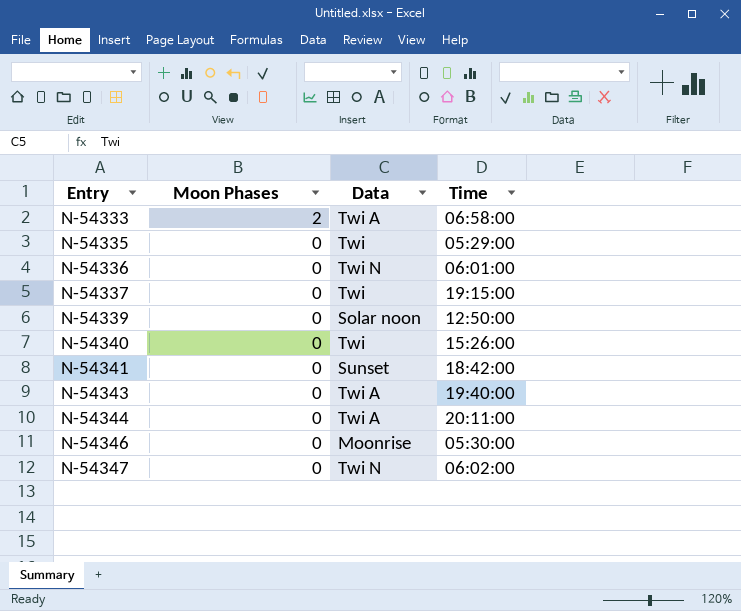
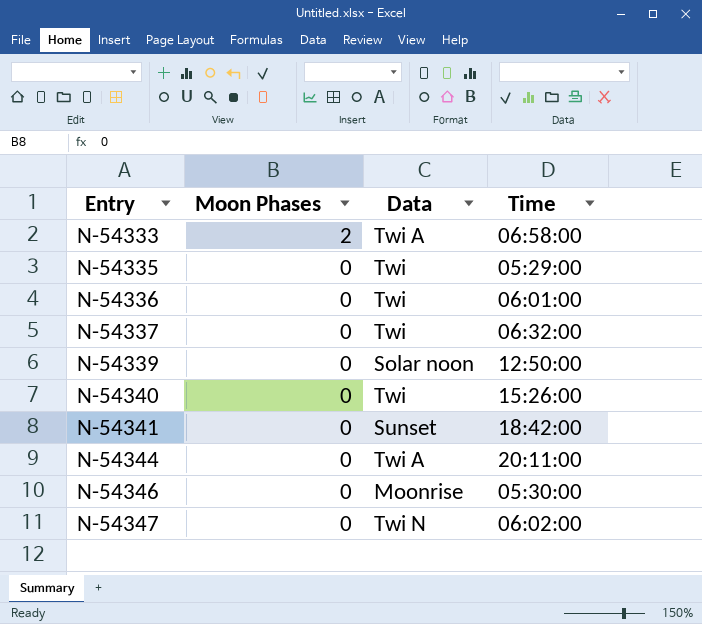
row N-54343: 0 | Twi A | 19:40:00 -> none
N-54336 | Data: Twi N -> Twi
N-54337 | Time: 19:15:00 -> 06:32:00

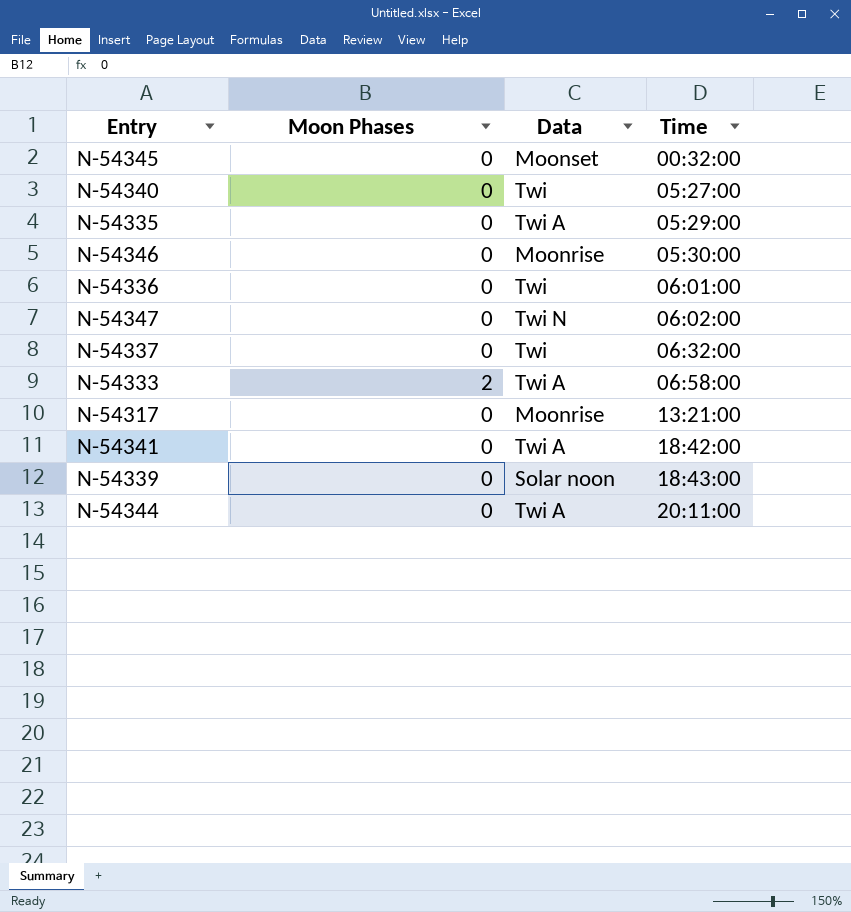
row order: Entry ascending -> Time ascending
row N-54345: none -> 0 | Moonset | 00:32:00
N-54340 | Time: 15:26:00 -> 05:27:00
N-54335 | Data: Twi -> Twi A
row N-54317: none -> 0 | Moonrise | 13:21:00
N-54341 | Data: Sunset -> Twi A
N-54339 | Time: 12:50:00 -> 18:43:00

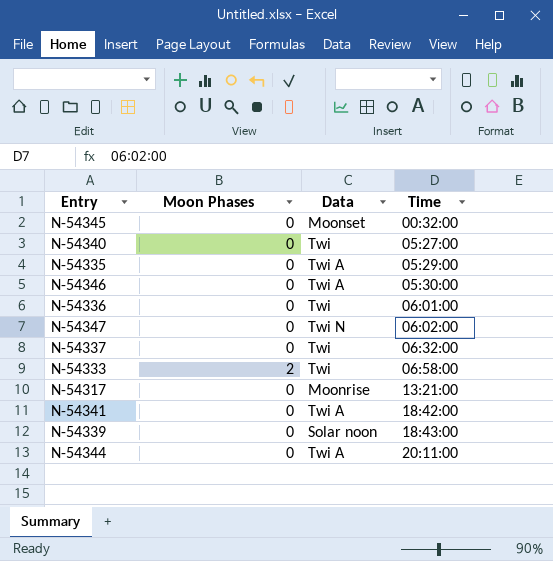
N-54346 | Data: Moonrise -> Twi A
N-54333 | Data: Twi A -> Twi

